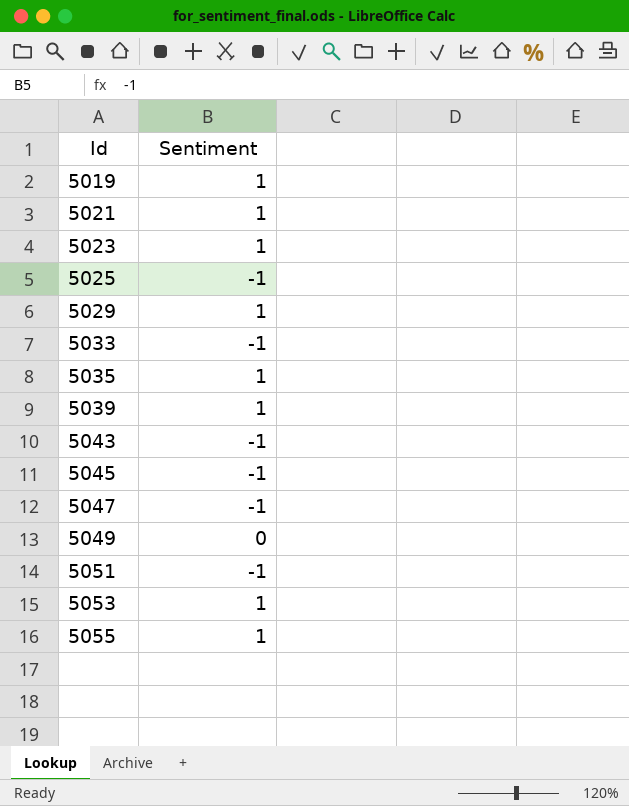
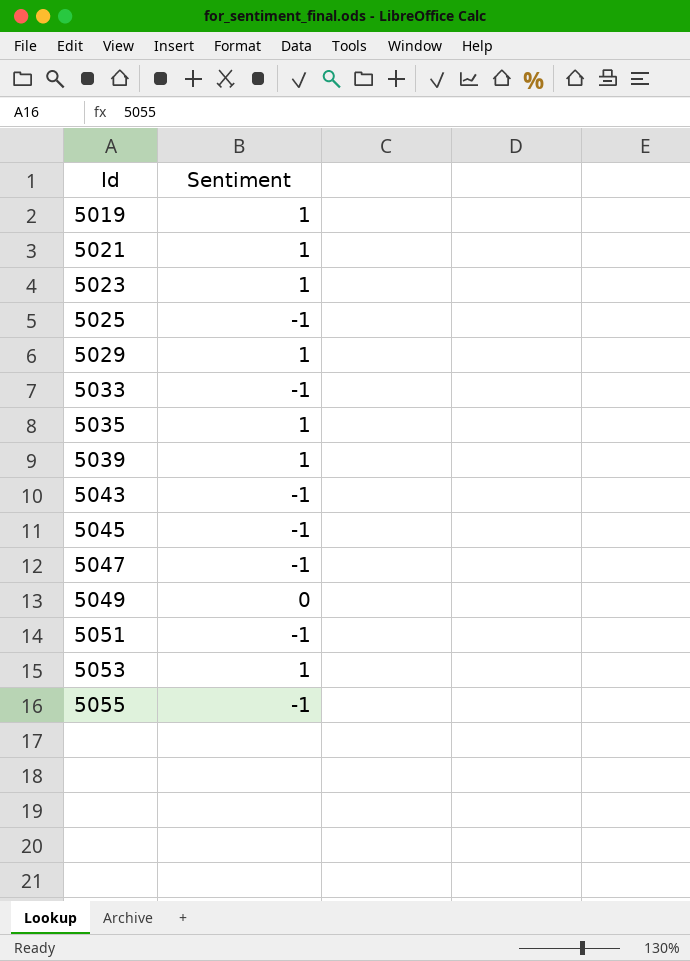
5055 | Sentiment: 1 -> -1

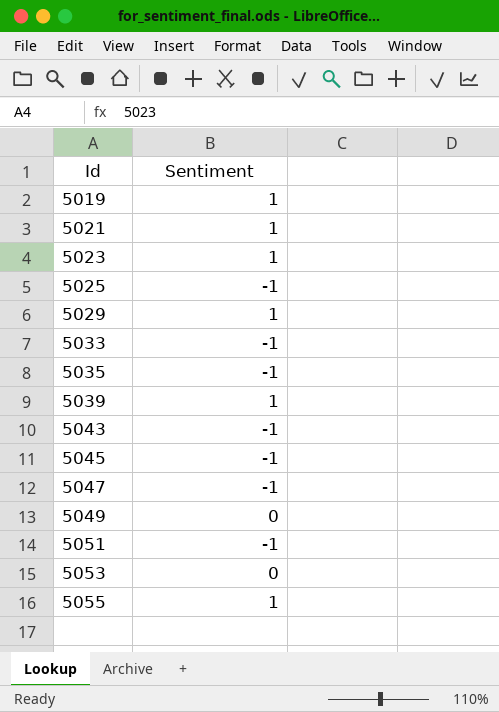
5035 | Sentiment: 1 -> -1
5053 | Sentiment: 1 -> 0
5055 | Sentiment: -1 -> 1

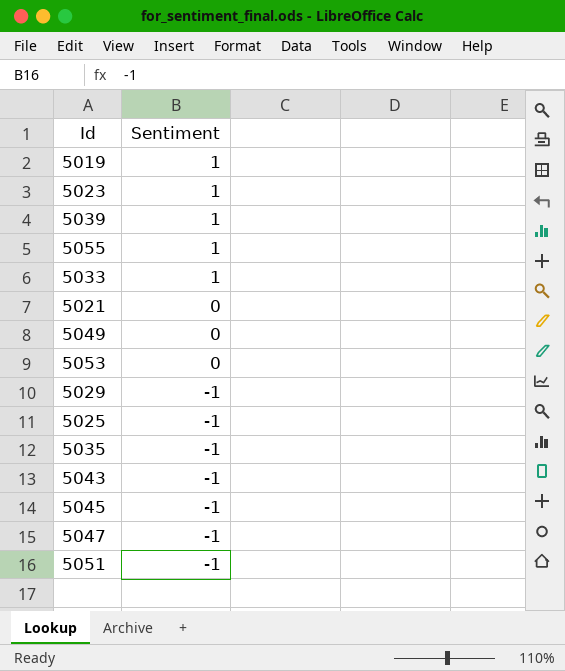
row order: Id ascending -> Sentiment descending
5033 | Sentiment: -1 -> 1
5021 | Sentiment: 1 -> 0
5029 | Sentiment: 1 -> -1

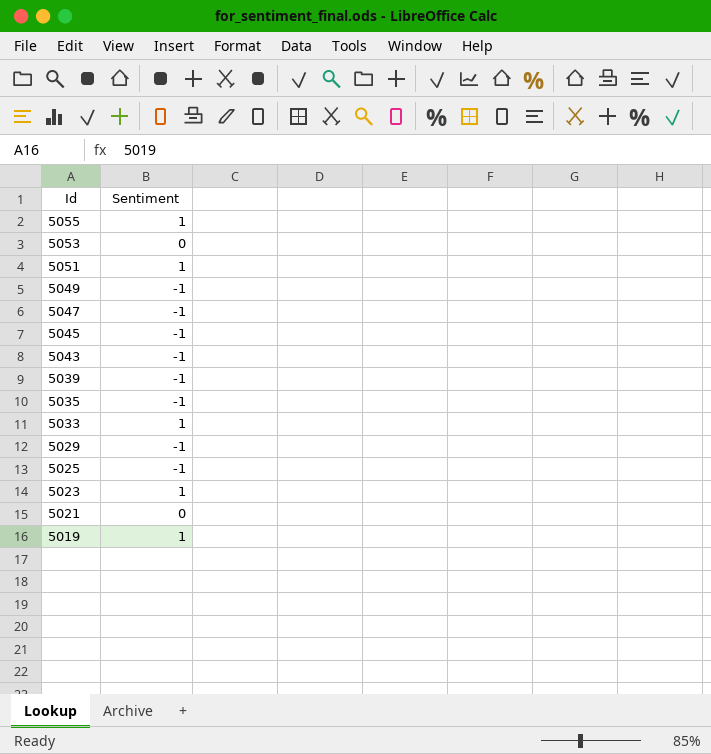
row order: Sentiment descending -> Id descending
5051 | Sentiment: -1 -> 1
5049 | Sentiment: 0 -> -1
5039 | Sentiment: 1 -> -1

